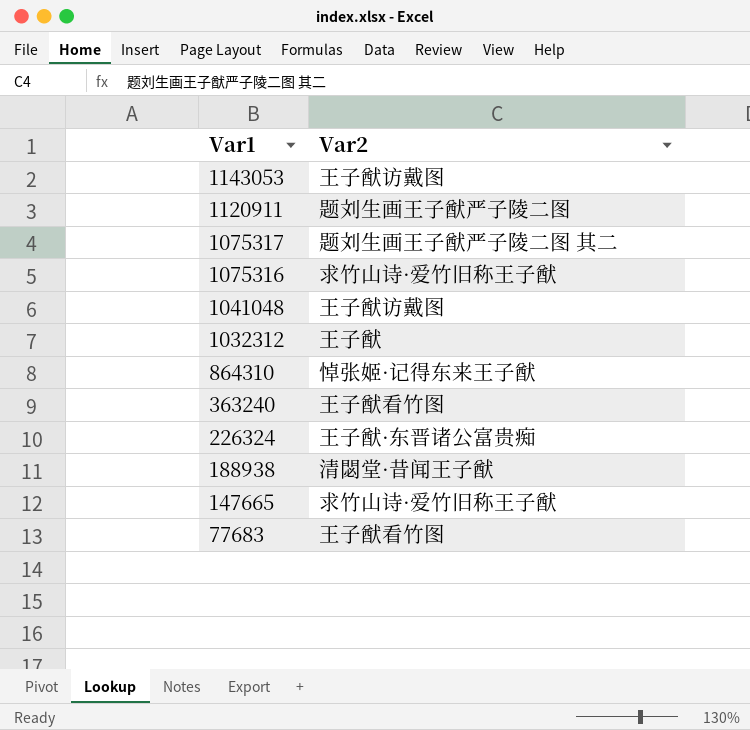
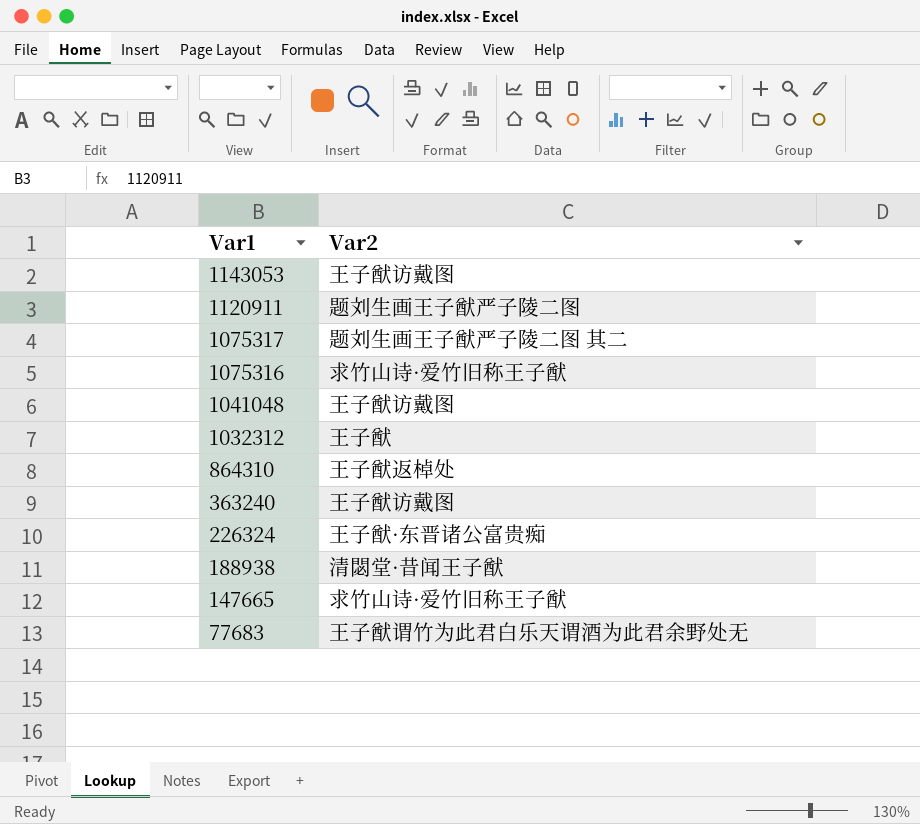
864310 | Var2: 悼张姬·记得东来王子猷 -> 王子猷返棹处
363240 | Var2: 王子猷看竹图 -> 王子猷访戴图
77683 | Var2: 王子猷看竹图 -> 王子猷谓竹为此君白乐天谓酒为此君余野处无

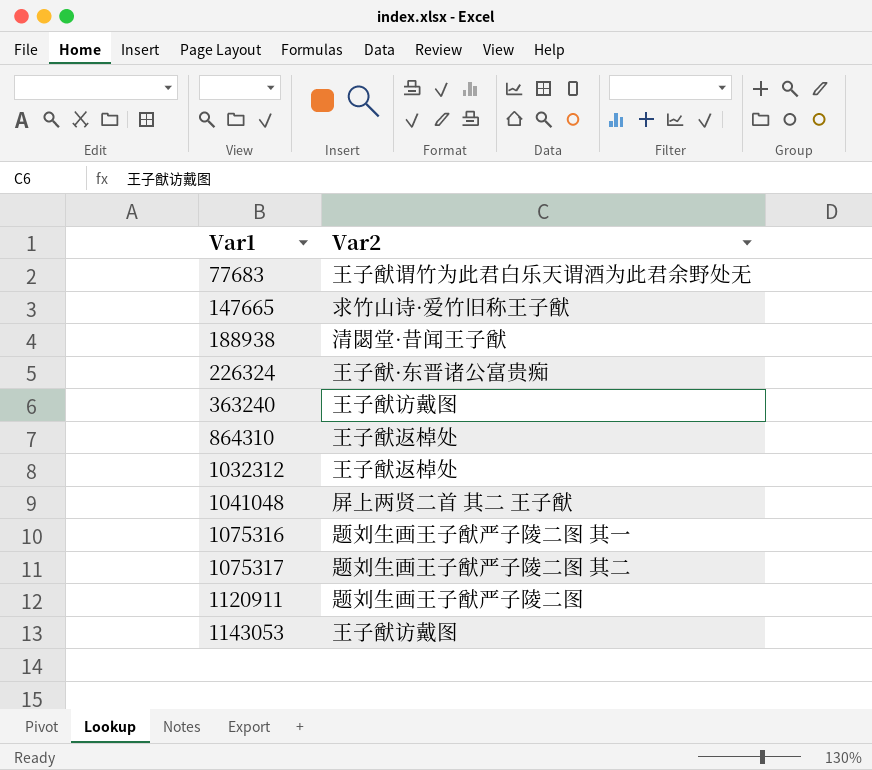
row order: Var1 descending -> Var1 ascending
1032312 | Var2: 王子猷 -> 王子猷返棹处
1041048 | Var2: 王子猷访戴图 -> 屏上两贤二首 其二 王子猷
1075316 | Var2: 求竹山诗·爱竹旧称王子猷 -> 题刘生画王子猷严子陵二图 其一

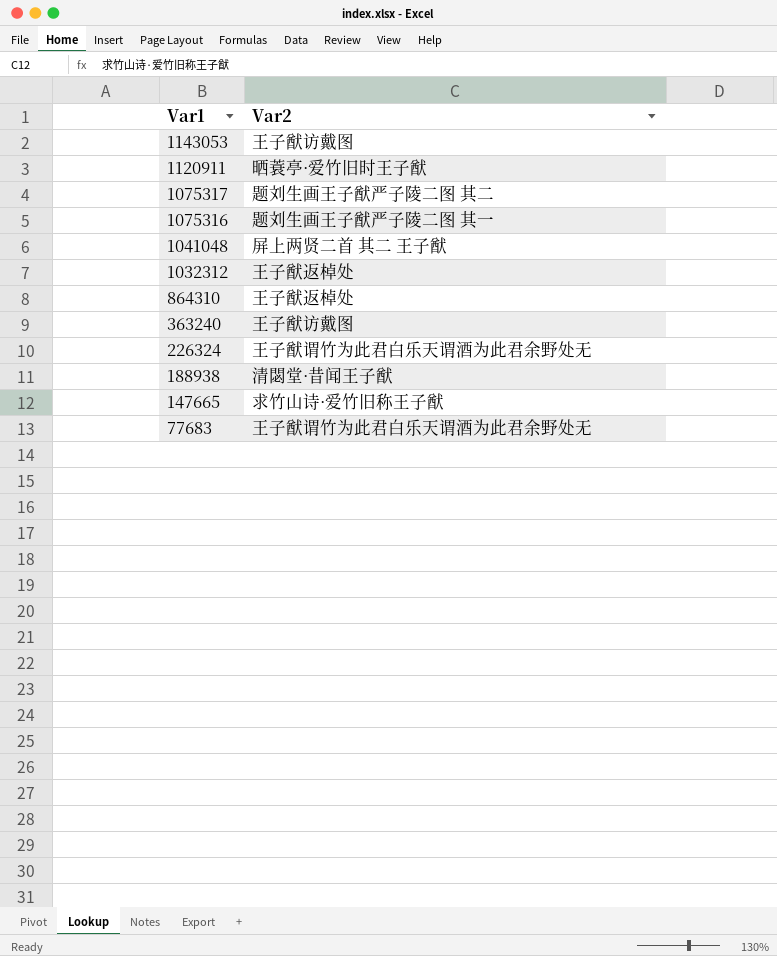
row order: Var1 ascending -> Var1 descending
1120911 | Var2: 题刘生画王子猷严子陵二图 -> 晒蓑亭·爱竹旧时王子猷
226324 | Var2: 王子猷·东晋诸公富贵痴 -> 王子猷谓竹为此君白乐天谓酒为此君余野处无

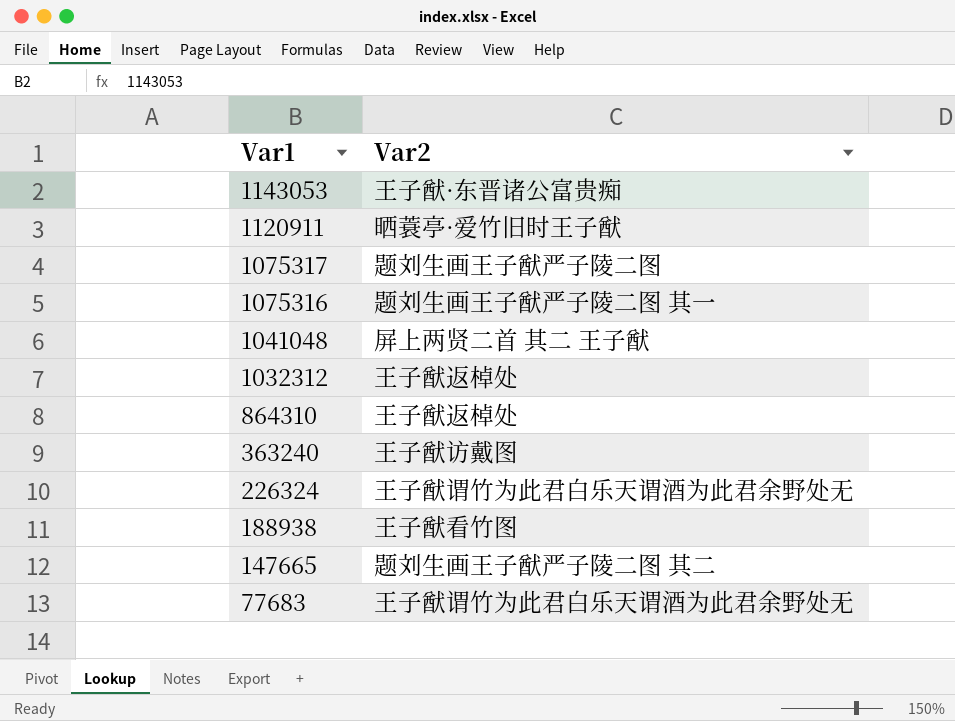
1143053 | Var2: 王子猷访戴图 -> 王子猷·东晋诸公富贵痴
1075317 | Var2: 题刘生画王子猷严子陵二图 其二 -> 题刘生画王子猷严子陵二图
188938 | Var2: 清閟堂·昔闻王子猷 -> 王子猷看竹图
147665 | Var2: 求竹山诗·爱竹旧称王子猷 -> 题刘生画王子猷严子陵二图 其二

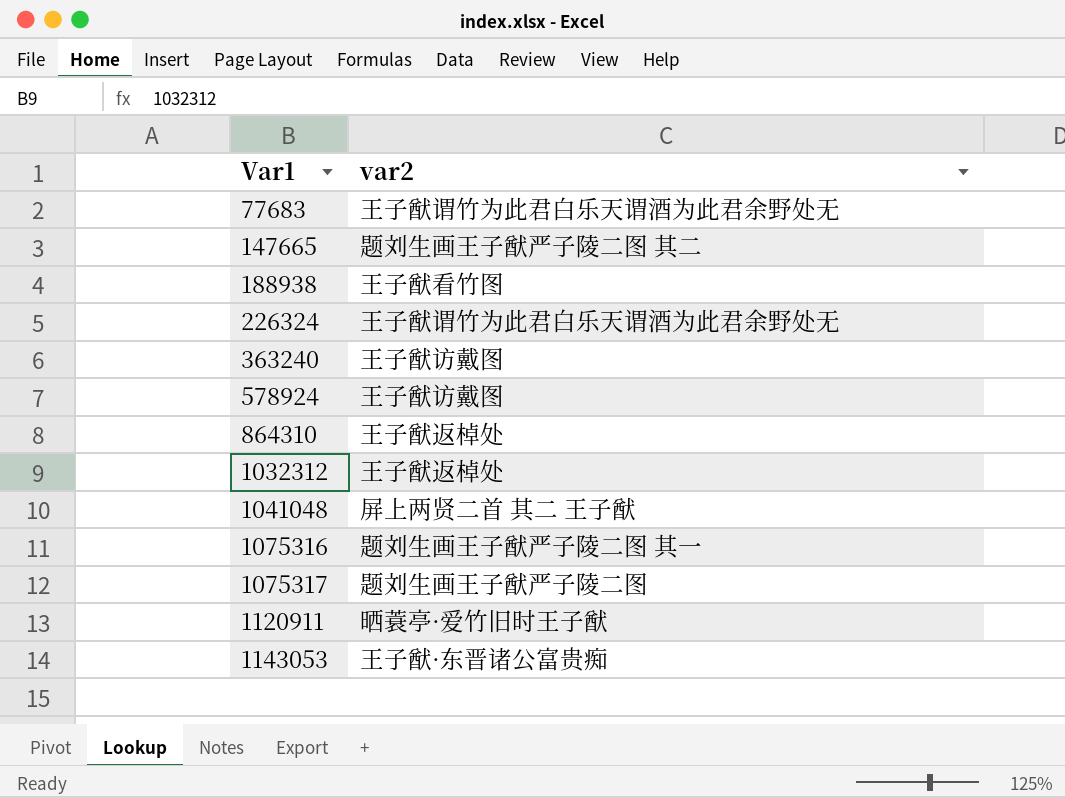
row order: Var1 descending -> Var1 ascending
column name: Var2 -> var2
row 578924: none -> 王子猷访戴图

